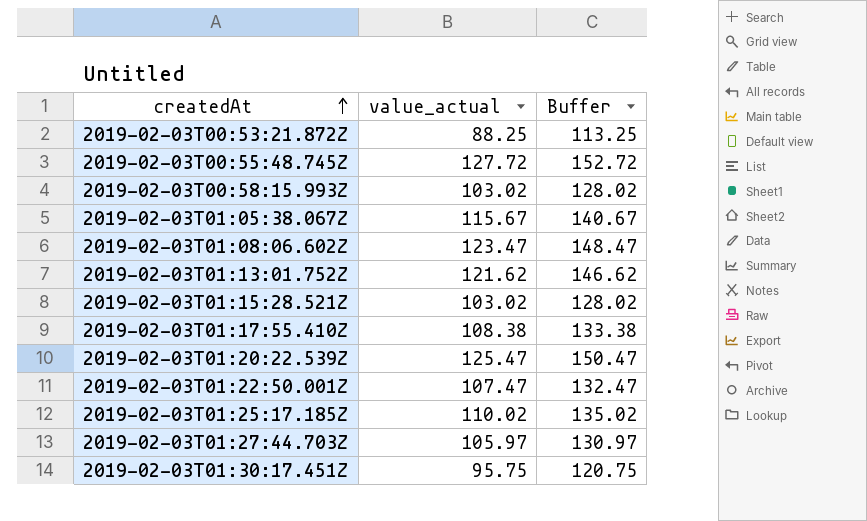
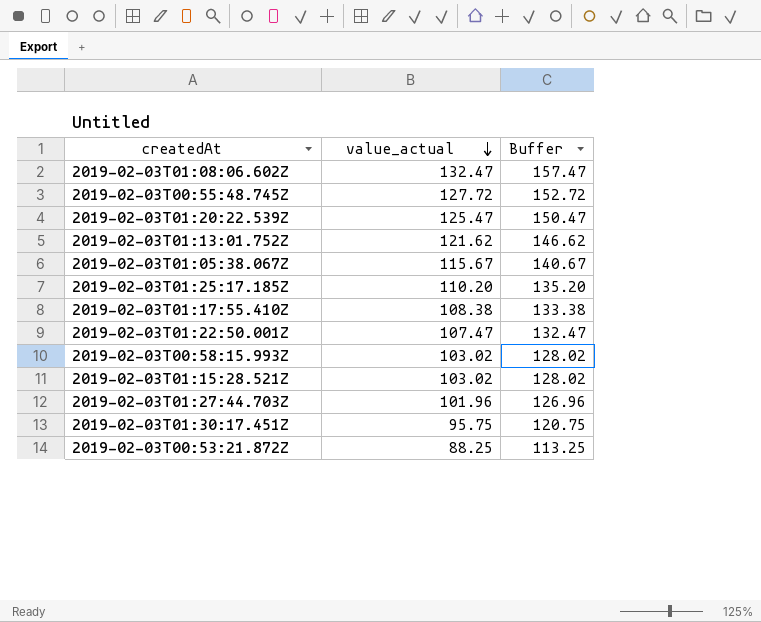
row order: createdAt ascending -> value_actual descending
2019-02-03T01:08:06.602Z | value_actual: 123.47 -> 132.47
2019-02-03T01:08:06.602Z | Buffer: 148.47 -> 157.47
2019-02-03T01:25:17.185Z | value_actual: 110.02 -> 110.20
2019-02-03T01:25:17.185Z | Buffer: 135.02 -> 135.20
2019-02-03T01:27:44.703Z | value_actual: 105.97 -> 101.96
2019-02-03T01:27:44.703Z | Buffer: 130.97 -> 126.96

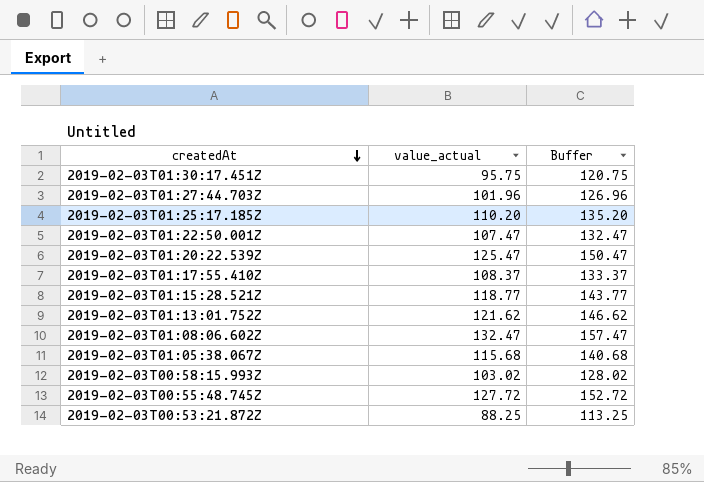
row order: value_actual descending -> createdAt descending
2019-02-03T01:17:55.410Z | value_actual: 108.38 -> 108.37
2019-02-03T01:17:55.410Z | Buffer: 133.38 -> 133.37
2019-02-03T01:15:28.521Z | value_actual: 103.02 -> 118.77
2019-02-03T01:15:28.521Z | Buffer: 128.02 -> 143.77
2019-02-03T01:05:38.067Z | value_actual: 115.67 -> 115.68
2019-02-03T01:05:38.067Z | Buffer: 140.67 -> 140.68

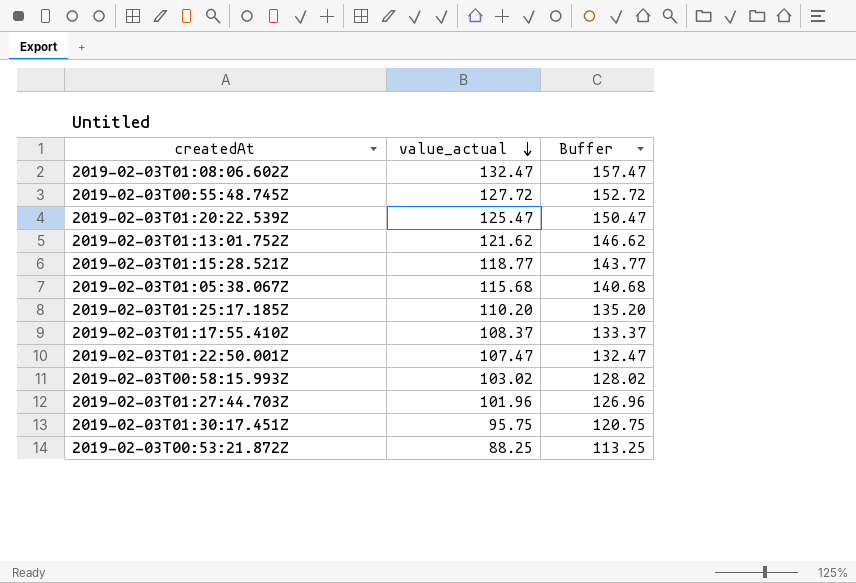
row order: createdAt descending -> value_actual descending

